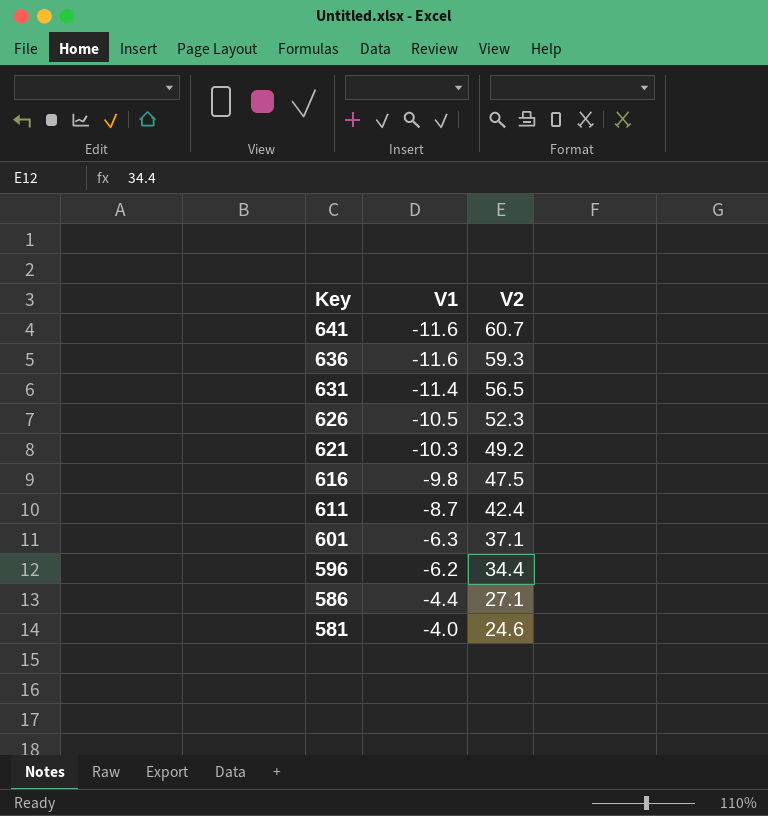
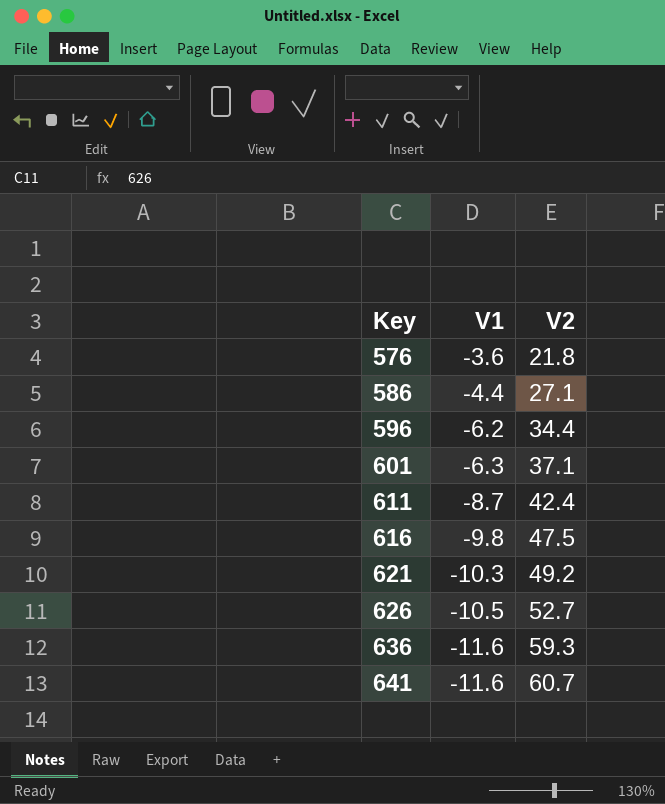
row order: Key descending -> Key ascending
row 631: -11.4 | 56.5 -> none
row 581: -4.0 | 24.6 -> none
row 576: none -> -3.6 | 21.8
626 | V2: 52.3 -> 52.7

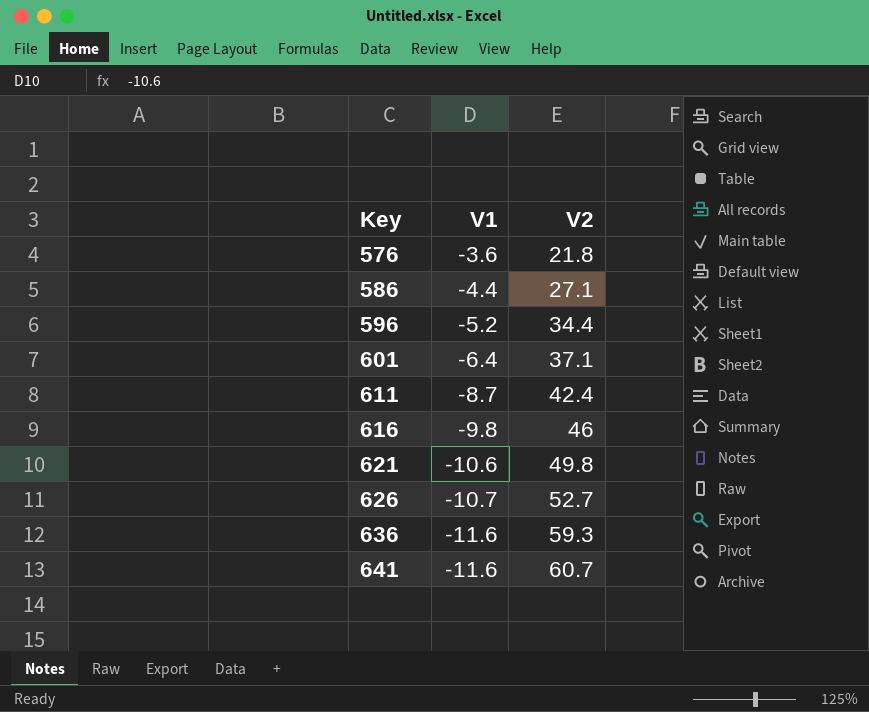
596 | V1: -6.2 -> -5.2
601 | V1: -6.3 -> -6.4
616 | V2: 47.5 -> 46
621 | V1: -10.3 -> -10.6
621 | V2: 49.2 -> 49.8
626 | V1: -10.5 -> -10.7

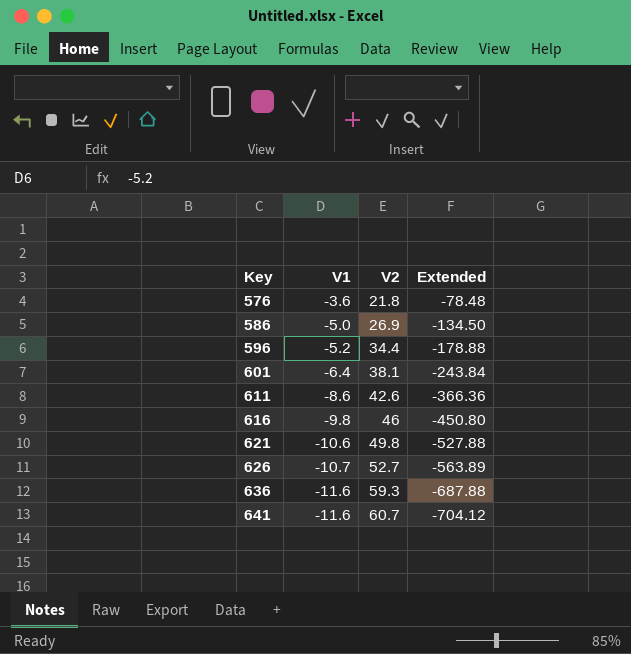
column Extended | formula: none -> [V1] * [V2]
586 | V1: -4.4 -> -5.0
586 | V2: 27.1 -> 26.9
601 | V2: 37.1 -> 38.1
611 | V1: -8.7 -> -8.6
611 | V2: 42.4 -> 42.6

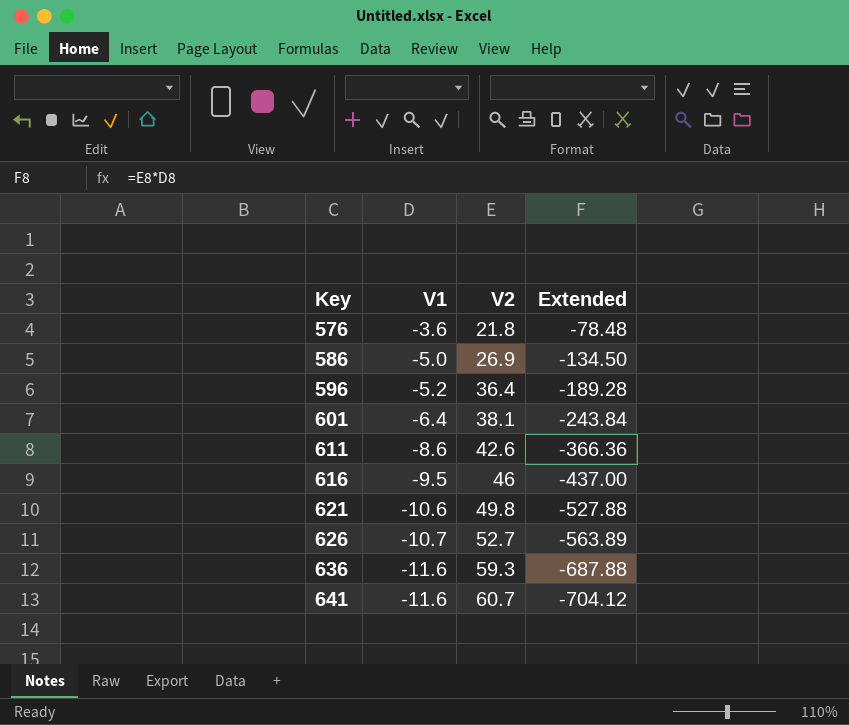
596 | V2: 34.4 -> 36.4
596 | Extended: -178.88 -> -189.28
616 | V1: -9.8 -> -9.5
616 | Extended: -450.80 -> -437.00

